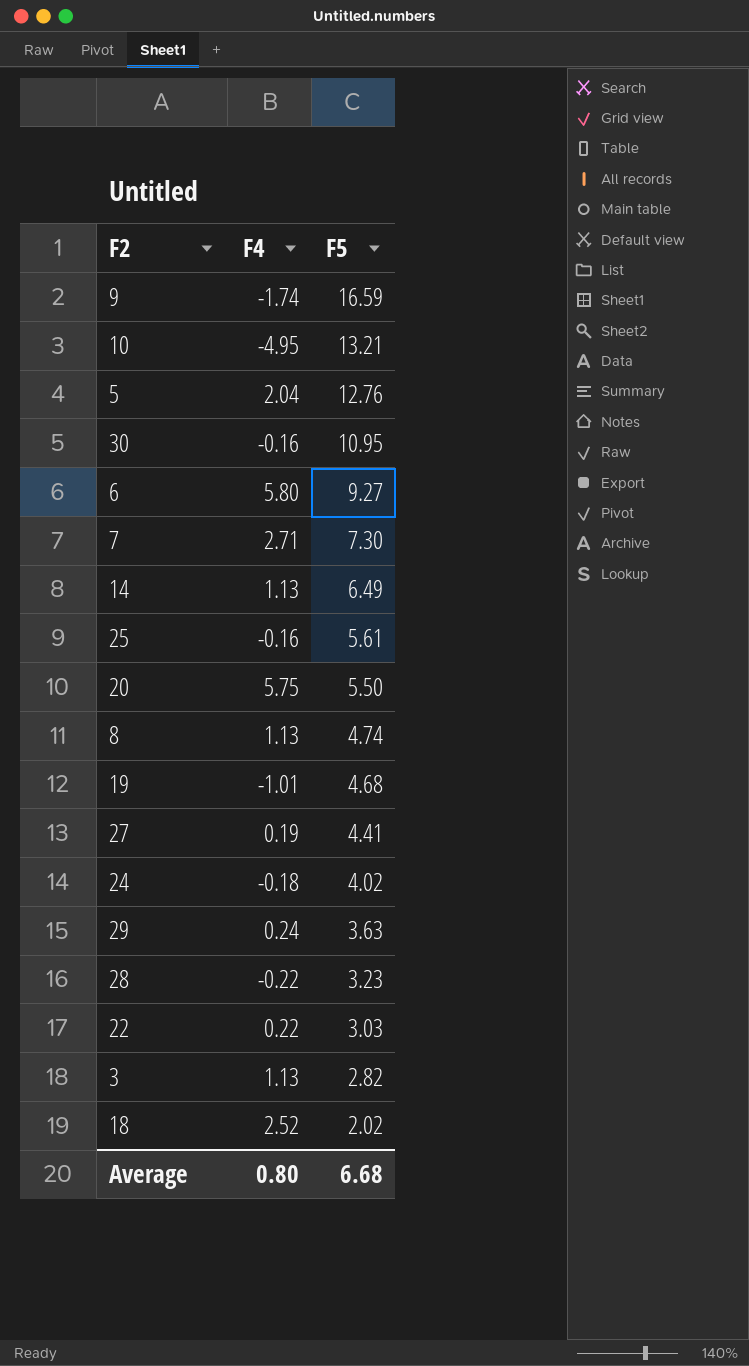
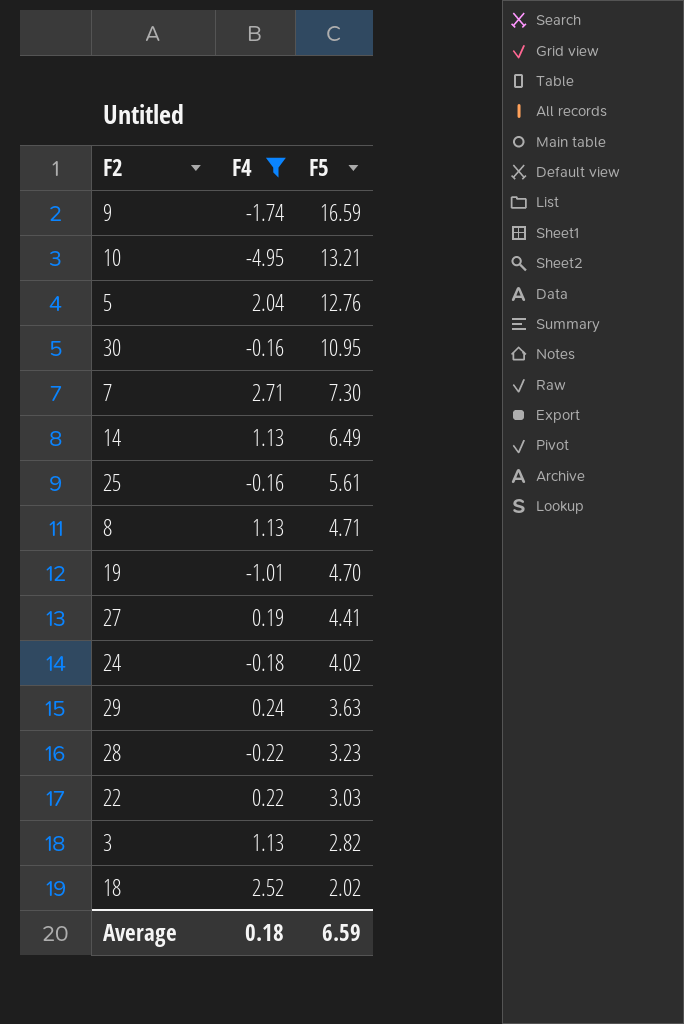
filter: none -> F4 <= 2.71
8 | F5: 4.74 -> 4.71
19 | F5: 4.68 -> 4.70
Average | F4: 0.80 -> 0.18
Average | F5: 6.68 -> 6.59

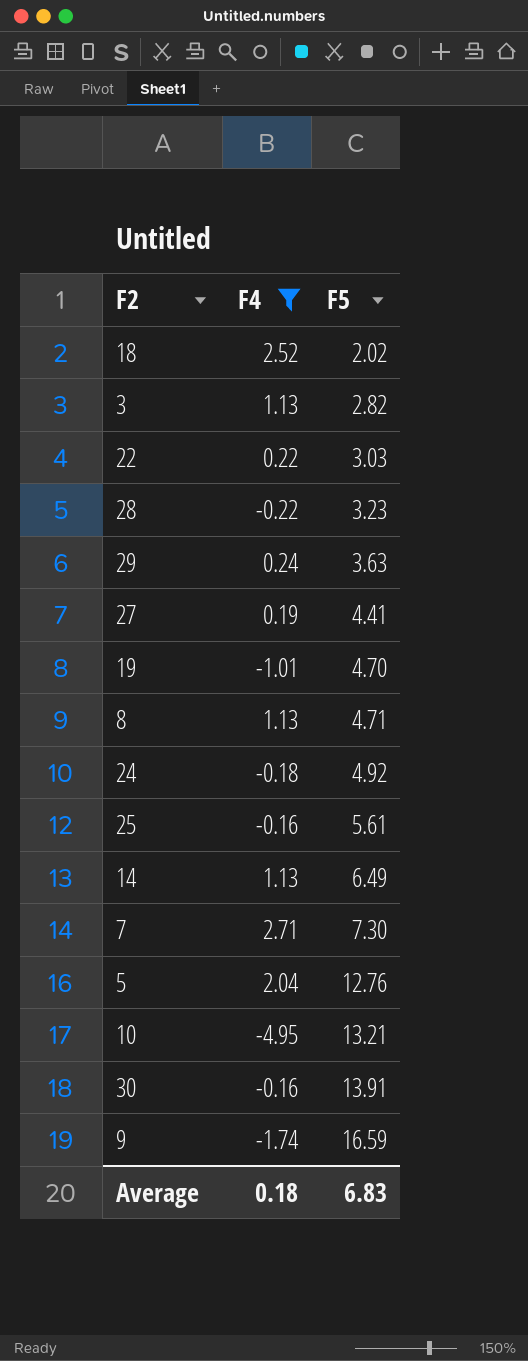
row order: F5 descending -> F5 ascending
24 | F5: 4.02 -> 4.92
30 | F5: 10.95 -> 13.91
Average | F5: 6.59 -> 6.83

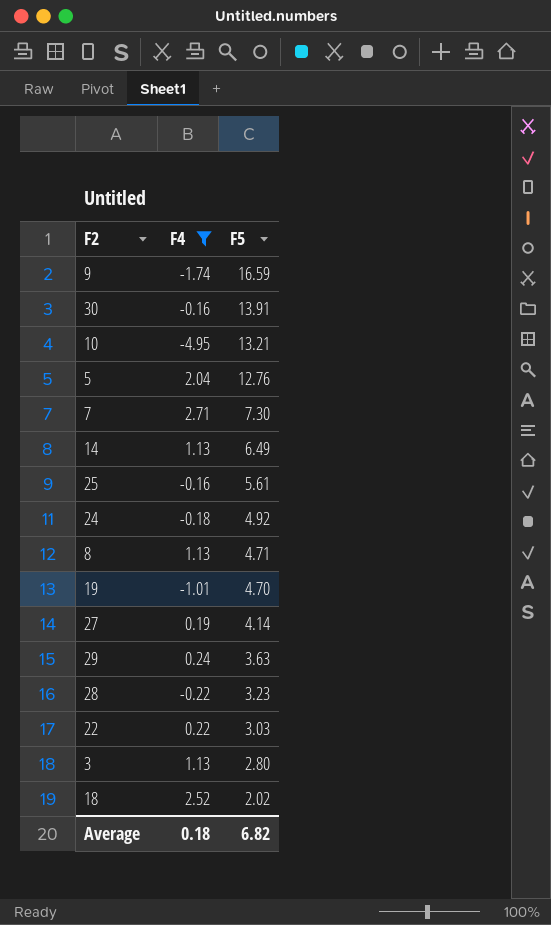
row order: F5 ascending -> F5 descending
27 | F5: 4.41 -> 4.14
3 | F5: 2.82 -> 2.80
Average | F5: 6.83 -> 6.82

